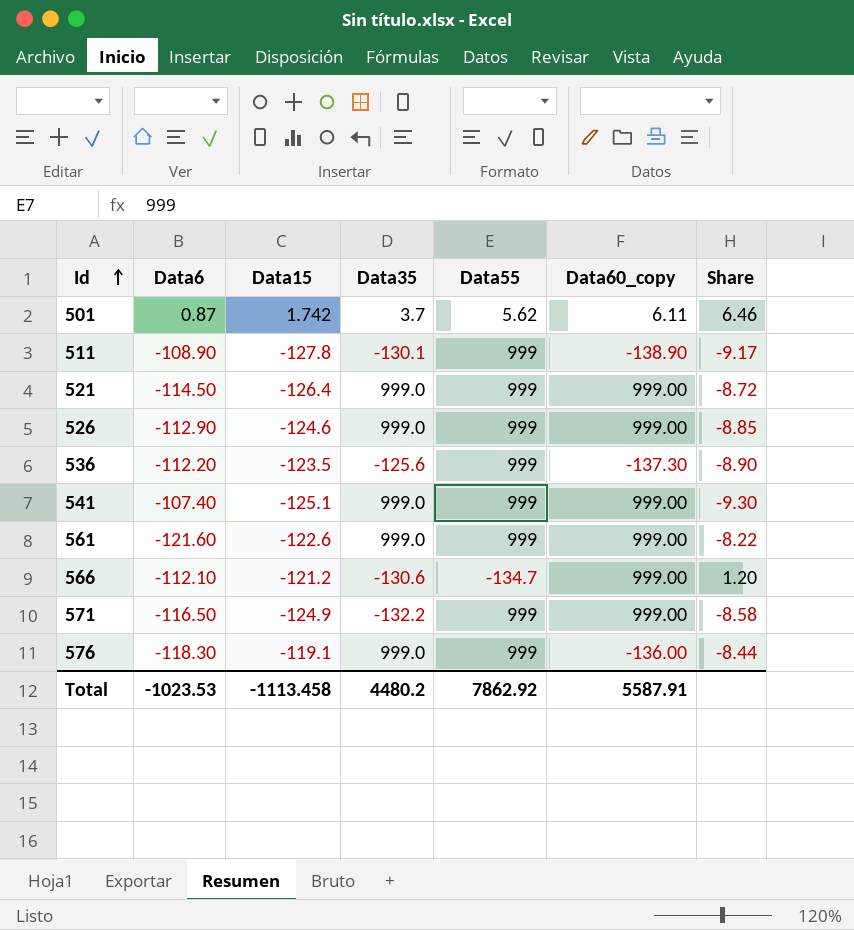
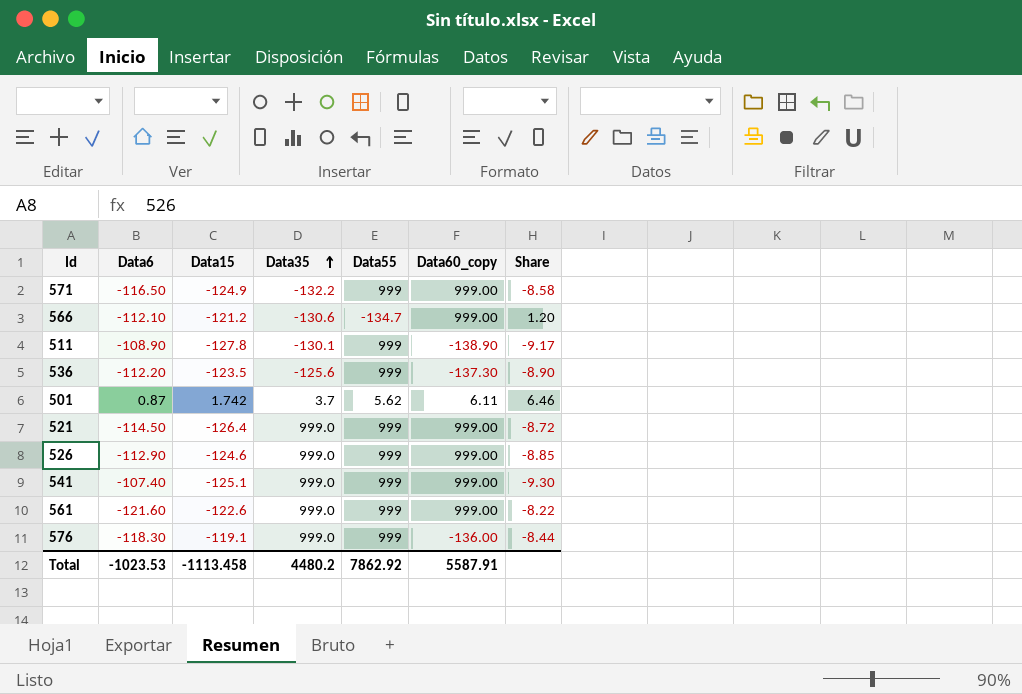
row order: Id ascending -> Data35 ascending

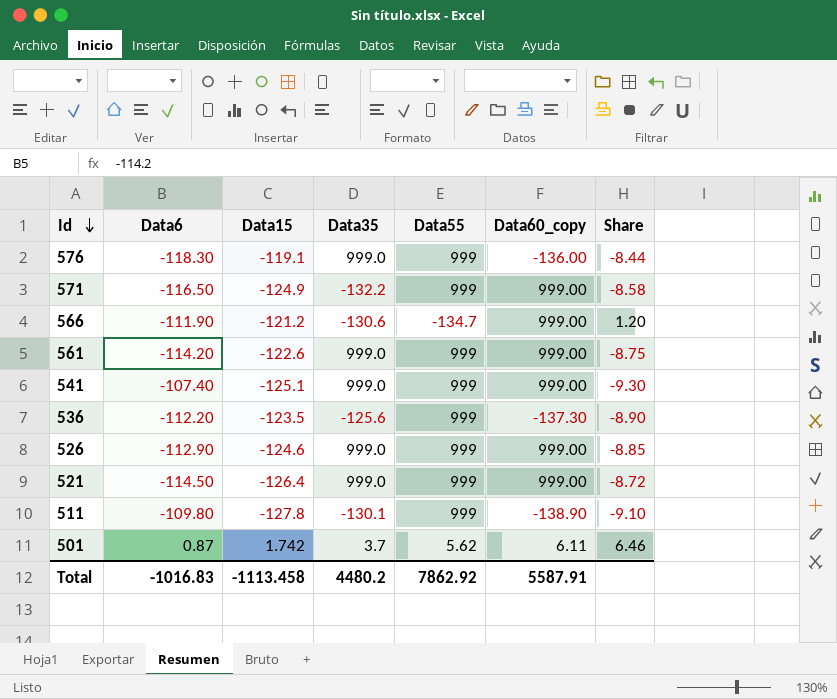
row order: Data35 ascending -> Id descending
566 | Data6: -112.10 -> -111.90
561 | Data6: -121.60 -> -114.20
561 | Share: -8.22 -> -8.75
511 | Data6: -108.90 -> -109.80
511 | Share: -9.17 -> -9.10
Total | Data6: -1023.53 -> -1016.83

